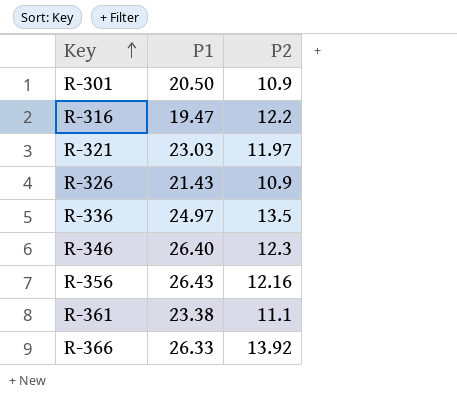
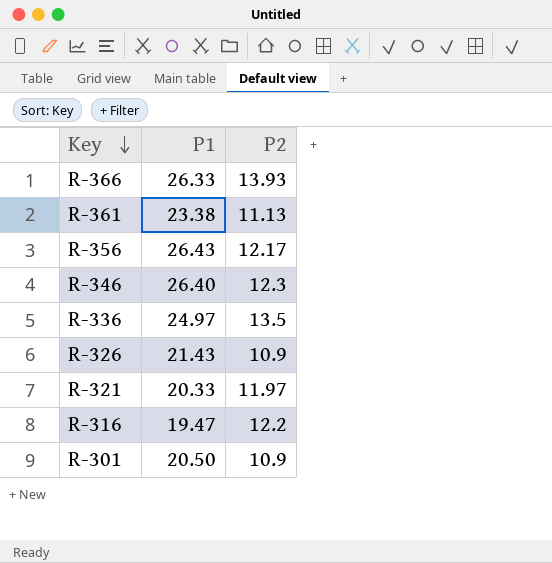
row order: Key ascending -> Key descending
R-366 | P2: 13.92 -> 13.93
R-361 | P2: 11.1 -> 11.13
R-356 | P2: 12.16 -> 12.17
R-321 | P1: 23.03 -> 20.33

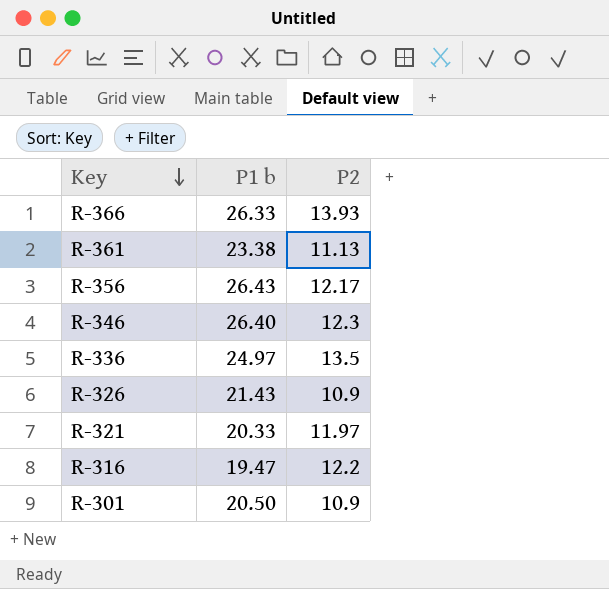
column name: P1 -> P1 b

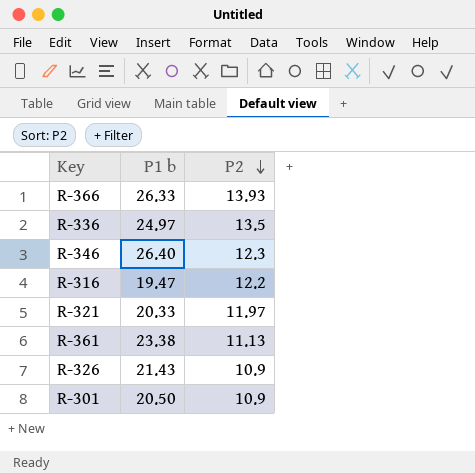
row order: Key descending -> P2 descending
row R-356: 26.43 | 12.17 -> none

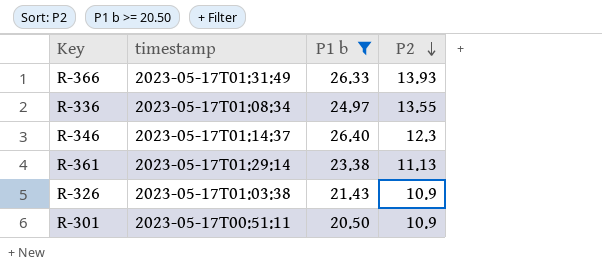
filter: none -> P1 b >= 20.50
column timestamp | position: none -> 2
R-336 | P2: 13.5 -> 13.55

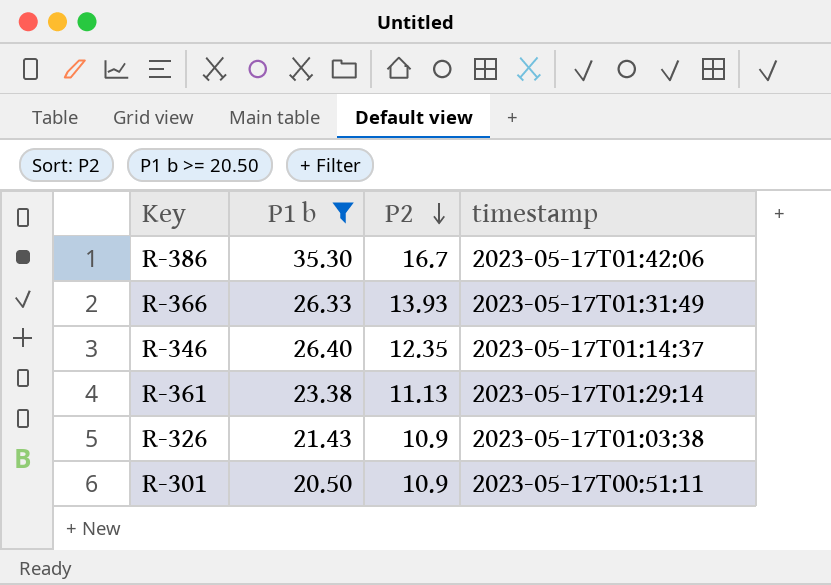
column timestamp | position: 2 -> 4
row R-336: 2023-05-17T01:08:34 | 24.97 | 13.55 -> none
row R-386: none -> 35.30 | 16.7 | 2023-05-17T01:42:06
R-346 | P2: 12.3 -> 12.35

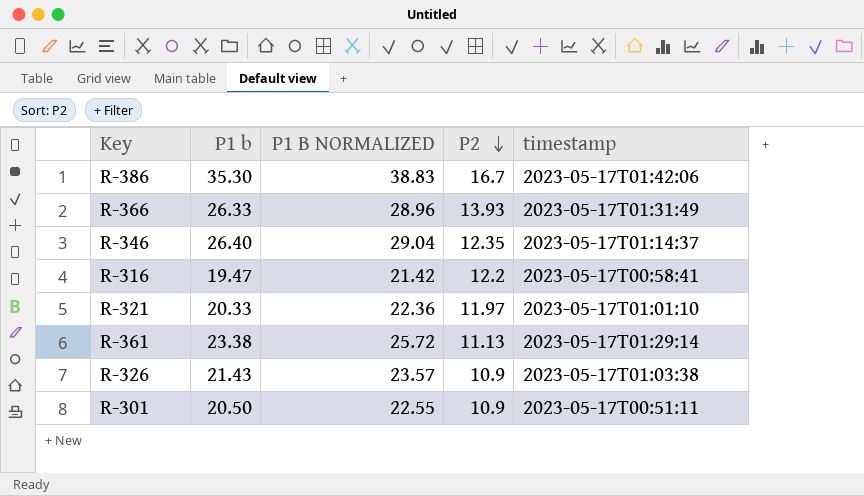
filter: P1 b >= 20.50 -> none
column P1 B NORMALIZED | formula: none -> [P1 b] * 1.1

